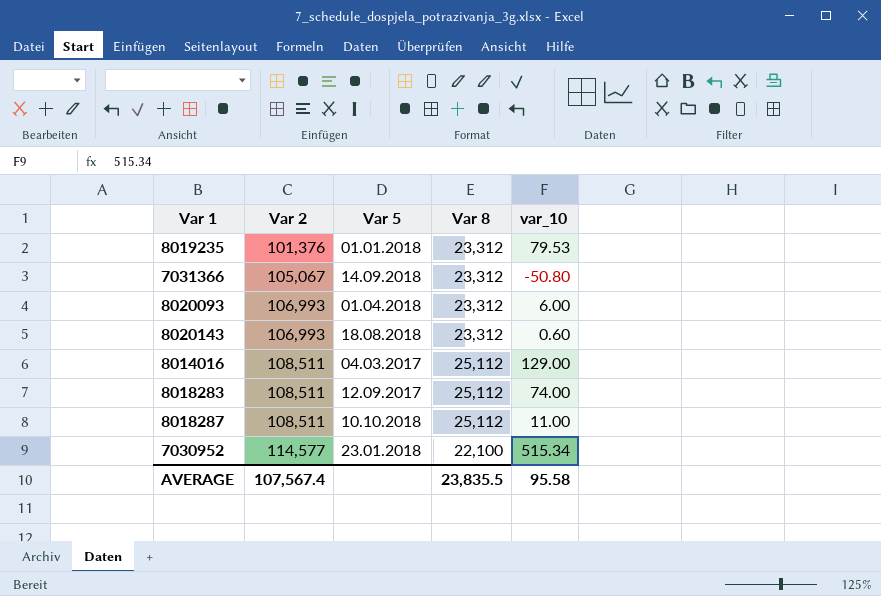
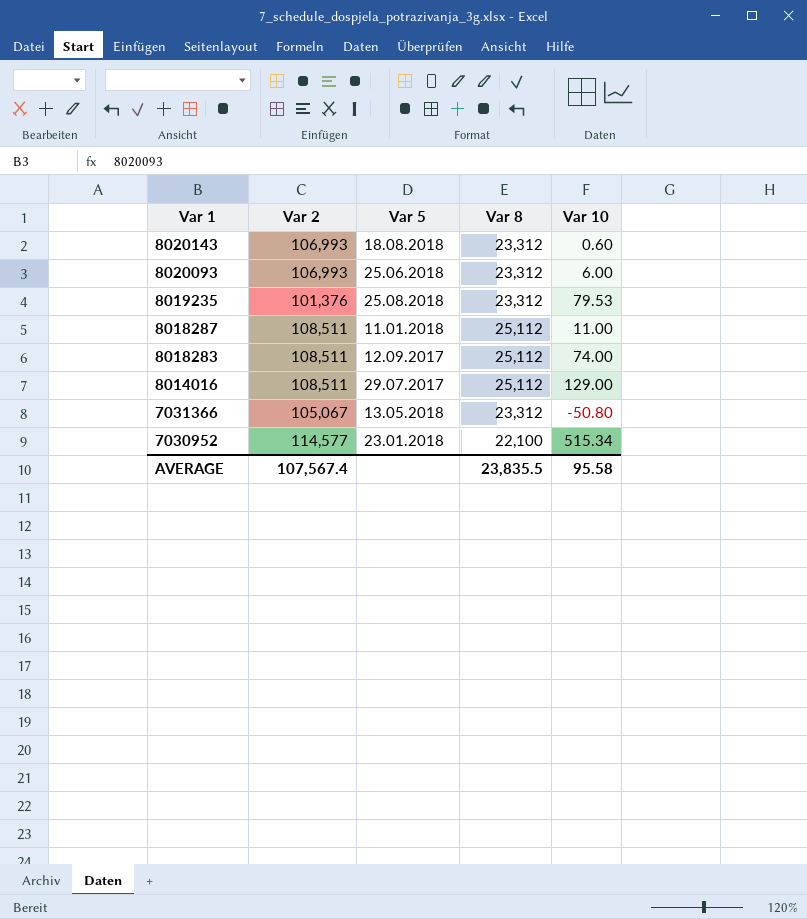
row order: Var 2 ascending -> Var 1 descending
column name: var_10 -> Var 10
8020093 | Var 5: 01.04.2018 -> 25.06.2018
8019235 | Var 5: 01.01.2018 -> 25.08.2018
8018287 | Var 5: 10.10.2018 -> 11.01.2018
8014016 | Var 5: 04.03.2017 -> 29.07.2017
7031366 | Var 5: 14.09.2018 -> 13.05.2018

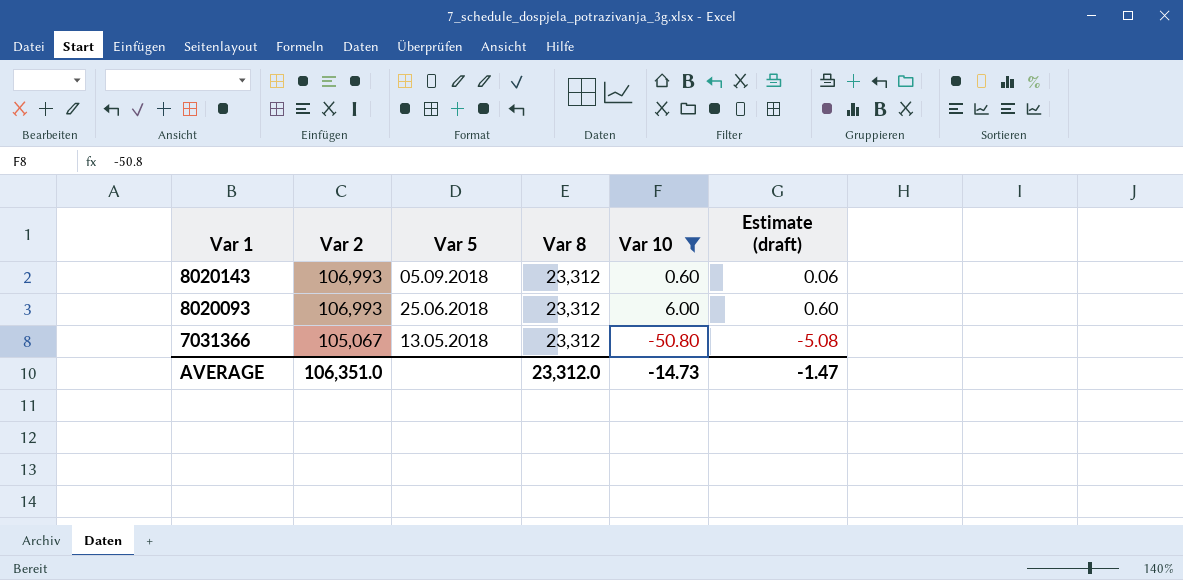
filter: none -> Var 10 <= 6.00
column Estimate (draft) | formula: none -> [Var 10] * 0.1
8020143 | Var 5: 18.08.2018 -> 05.09.2018
AVERAGE | Var 2: 107,567.4 -> 106,351.0
AVERAGE | Var 8: 23,835.5 -> 23,312.0
AVERAGE | Var 10: 95.58 -> -14.73

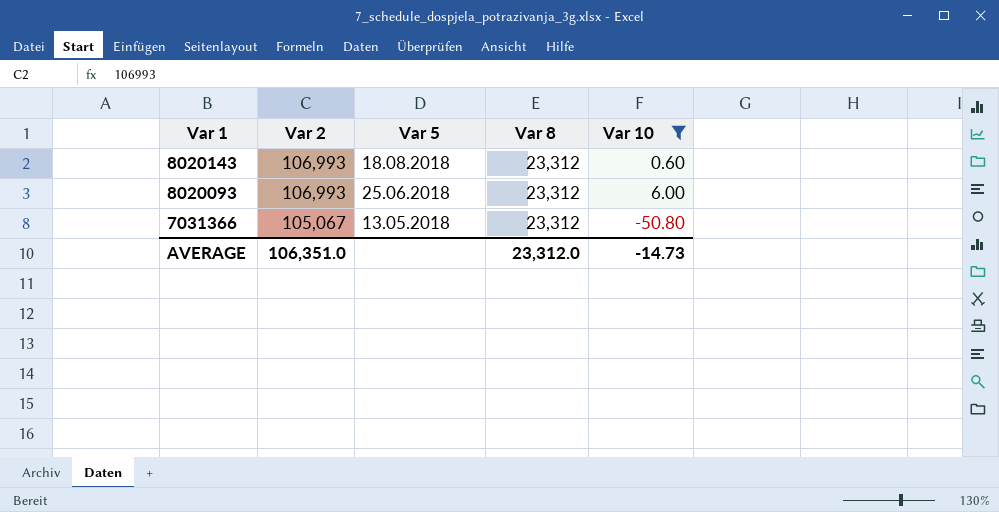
column Estimate (draft) | formula: [Var 10] * 0.1 -> none
8020143 | Var 5: 05.09.2018 -> 18.08.2018

